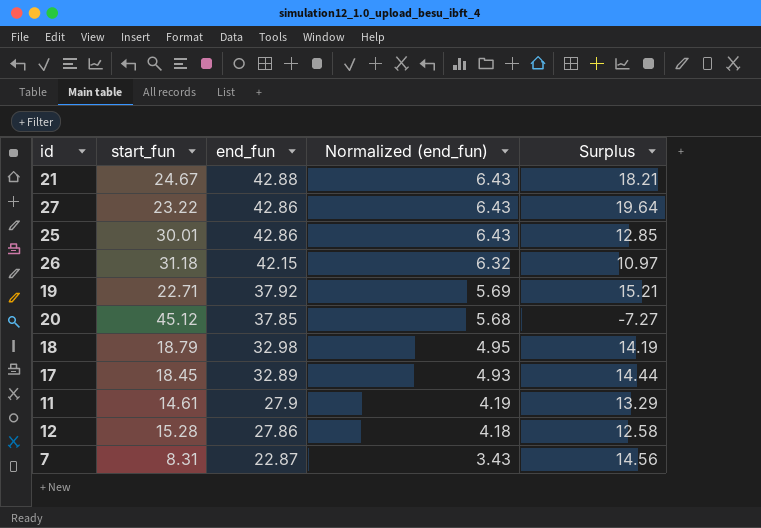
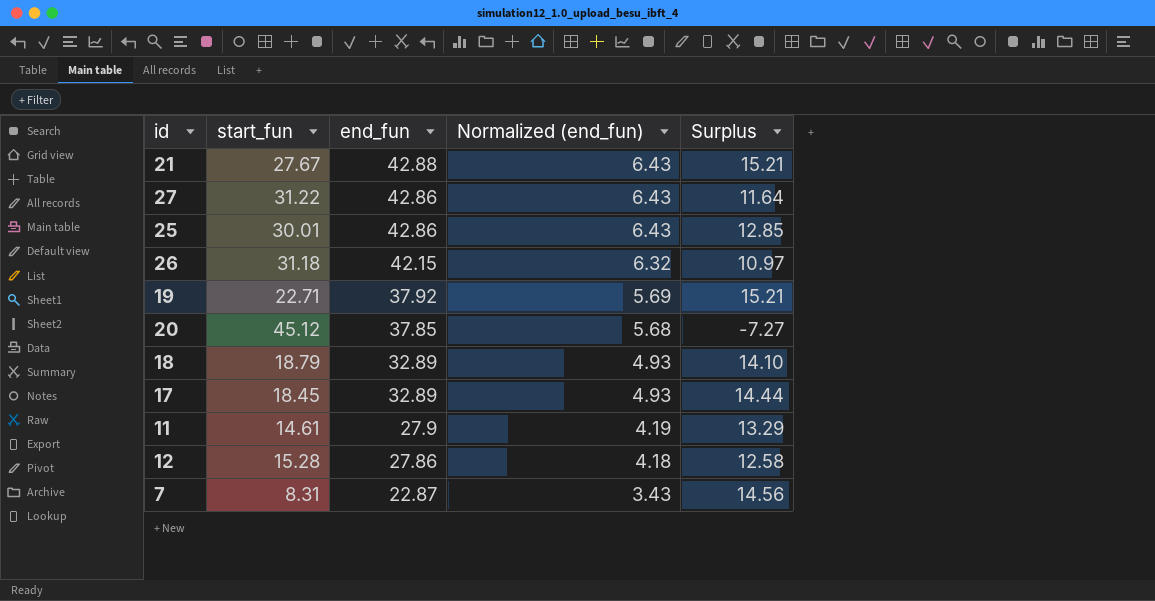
21 | start_fun: 24.67 -> 27.67
21 | Surplus: 18.21 -> 15.21
27 | start_fun: 23.22 -> 31.22
27 | Surplus: 19.64 -> 11.64
18 | end_fun: 32.98 -> 32.89
18 | Normalized (end_fun): 4.95 -> 4.93
18 | Surplus: 14.19 -> 14.10

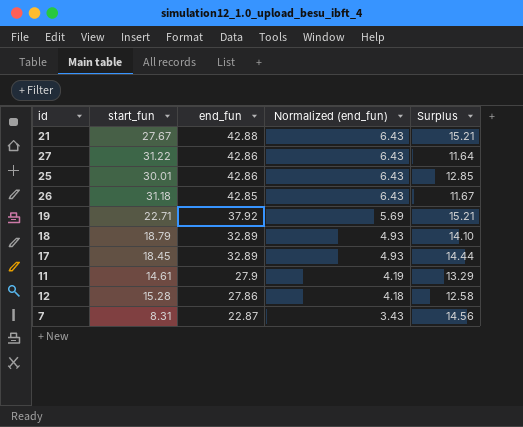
row 20: 45.12 | 37.85 | 5.68 | -7.27 -> none
26 | end_fun: 42.15 -> 42.85
26 | Normalized (end_fun): 6.32 -> 6.43
26 | Surplus: 10.97 -> 11.67

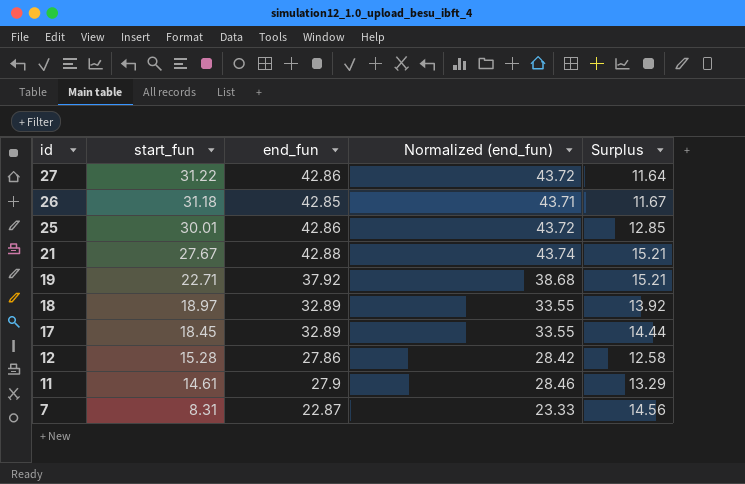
row order: end_fun descending -> id descending
column Normalized (end_fun) | formula: [end_fun] * 0.15 -> [end_fun] * 1.02
18 | start_fun: 18.79 -> 18.97
18 | Surplus: 14.10 -> 13.92

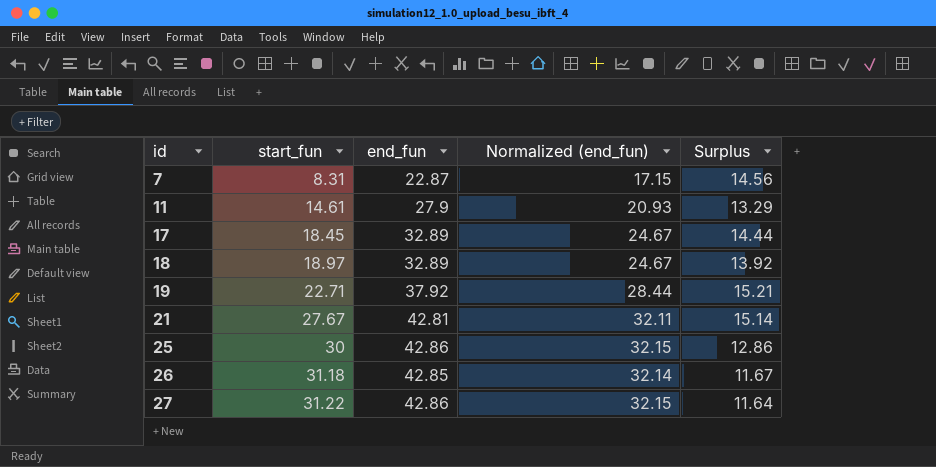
row order: id descending -> id ascending
column Normalized (end_fun) | formula: [end_fun] * 1.02 -> [end_fun] * 0.75
row 12: 15.28 | 27.86 | 28.42 | 12.58 -> none
21 | end_fun: 42.88 -> 42.81
21 | Surplus: 15.21 -> 15.14
25 | start_fun: 30.01 -> 30
25 | Surplus: 12.85 -> 12.86

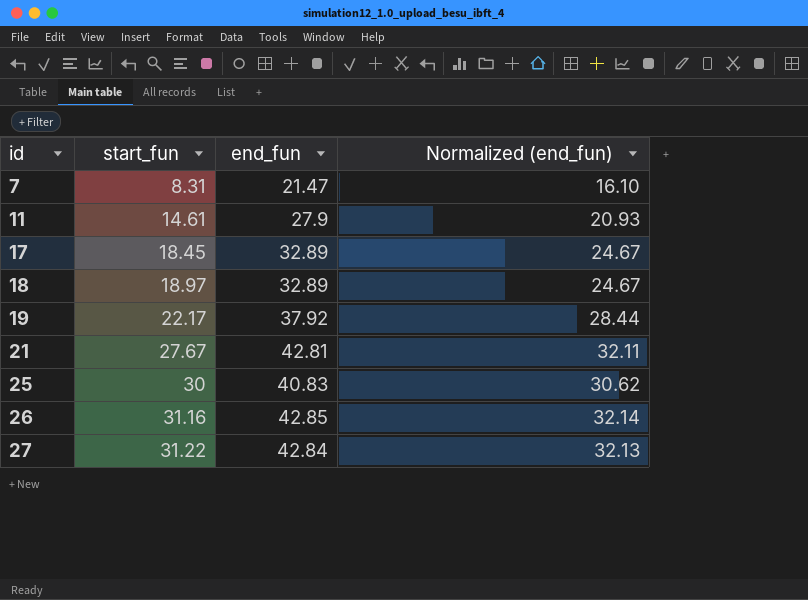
column Surplus | formula: [end_fun] - [start_fun] -> none
7 | end_fun: 22.87 -> 21.47
7 | Normalized (end_fun): 17.15 -> 16.10
19 | start_fun: 22.71 -> 22.17
25 | end_fun: 42.86 -> 40.83
25 | Normalized (end_fun): 32.15 -> 30.62
26 | start_fun: 31.18 -> 31.16
27 | end_fun: 42.86 -> 42.84
27 | Normalized (end_fun): 32.15 -> 32.13

